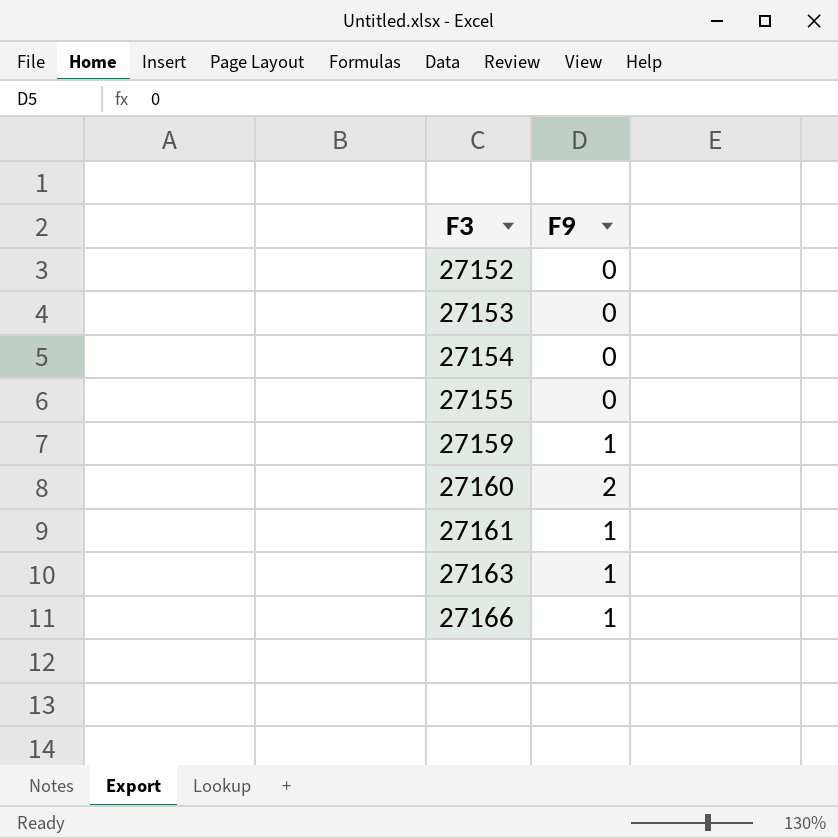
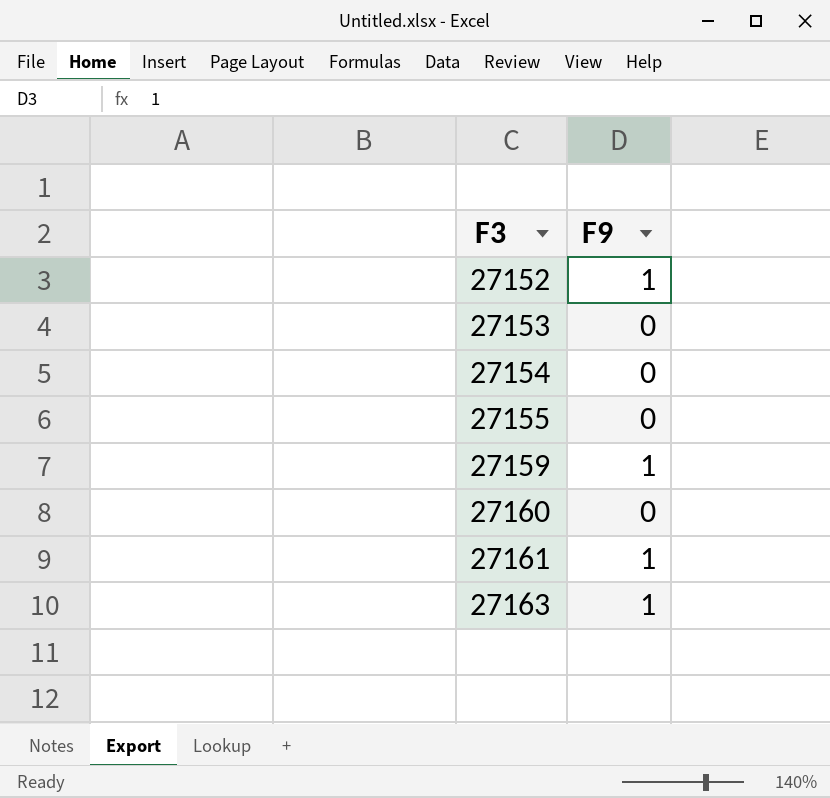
row 27166: 1 -> none
27152 | F9: 0 -> 1
27160 | F9: 2 -> 0

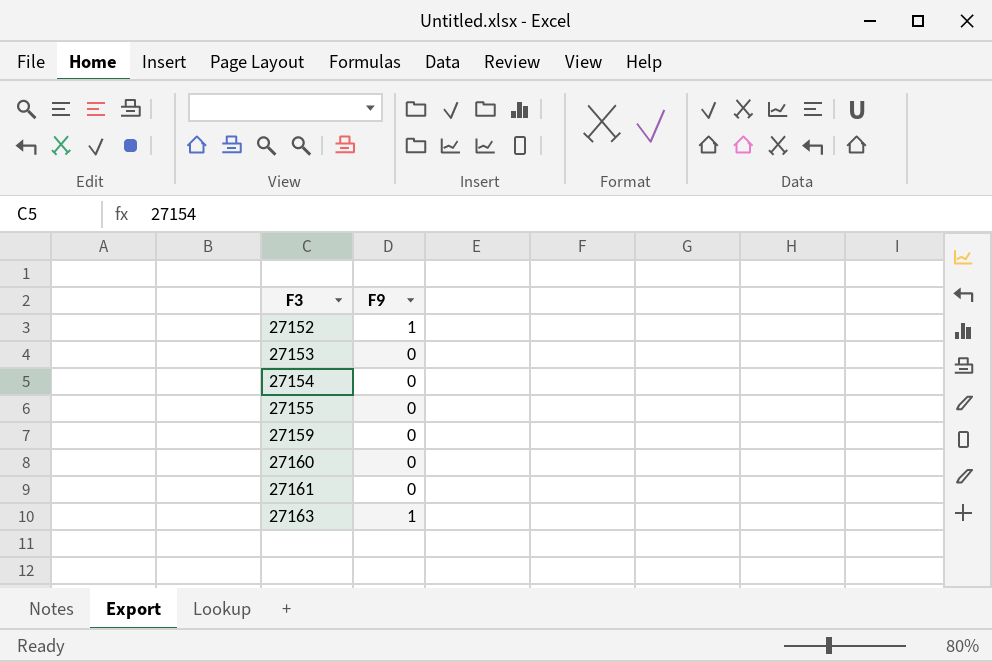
27159 | F9: 1 -> 0
27161 | F9: 1 -> 0

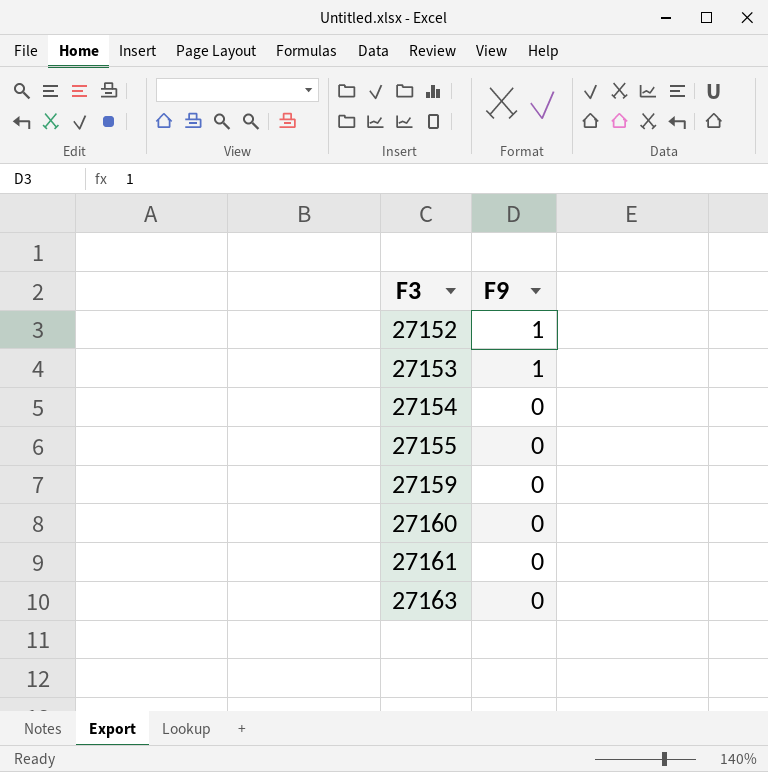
27153 | F9: 0 -> 1
27163 | F9: 1 -> 0

